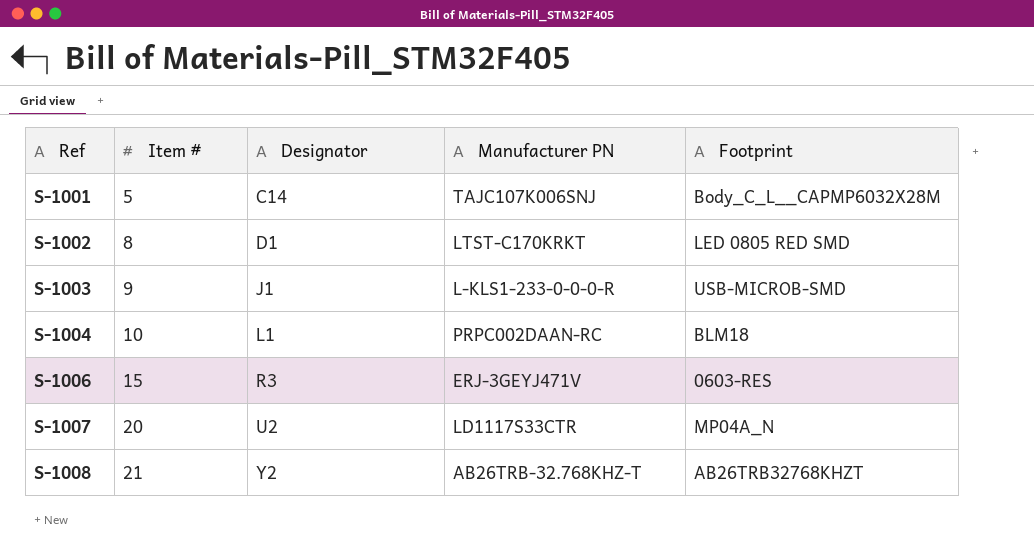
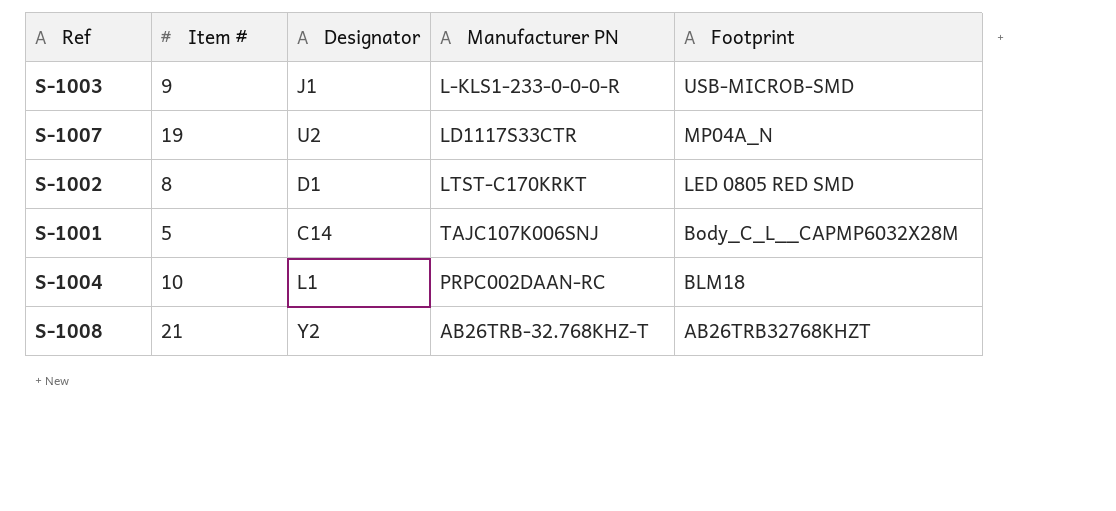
row order: Ref ascending -> Footprint descending
row S-1006: 15 | R3 | ERJ-3GEYJ471V | 0603-RES -> none
S-1007 | Item #: 20 -> 19

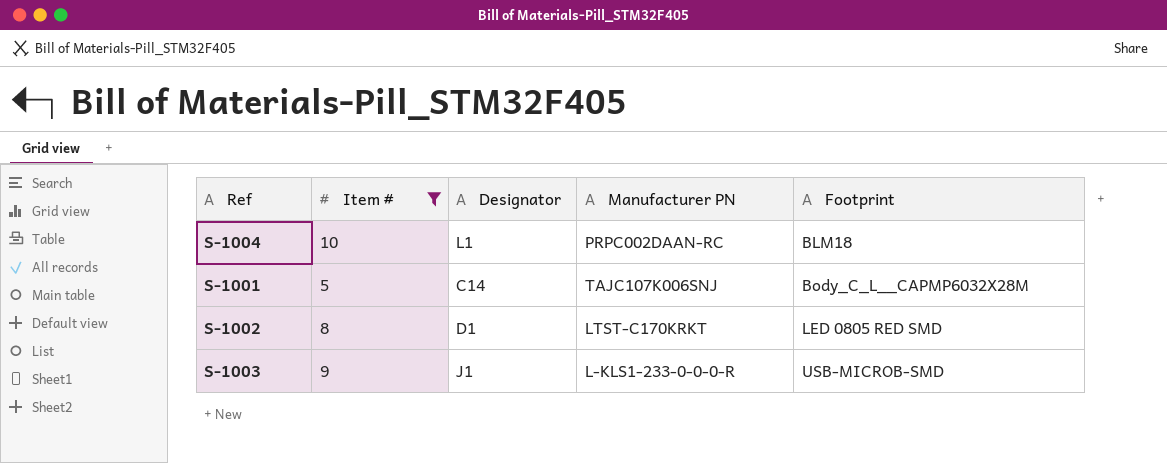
filter: none -> Item # <= 10
row order: Footprint descending -> Footprint ascending

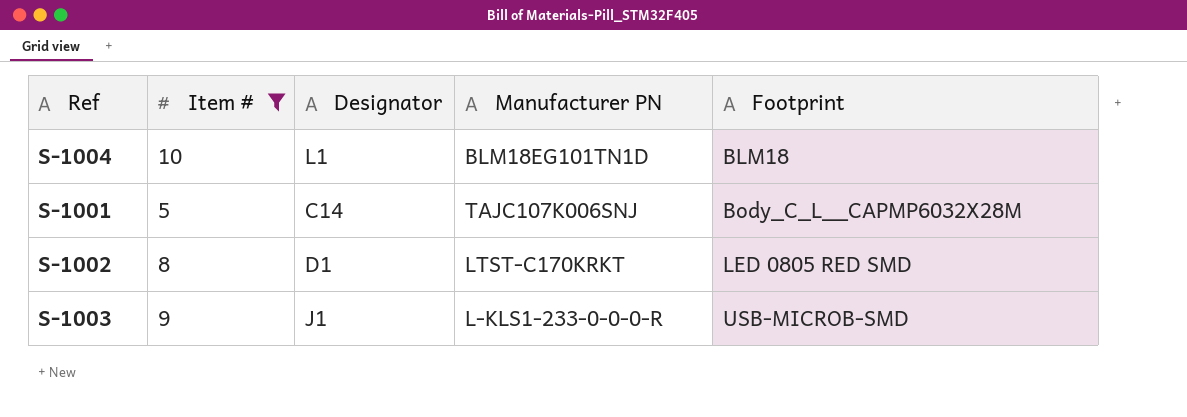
S-1004 | Manufacturer PN: PRPC002DAAN-RC -> BLM18EG101TN1D

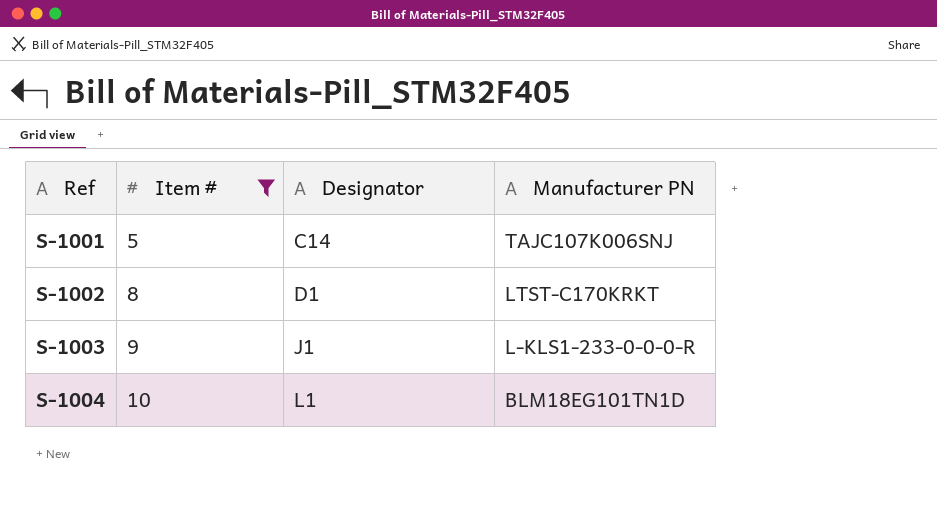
row order: Footprint ascending -> Ref ascending
column Footprint | position: 5 -> none

